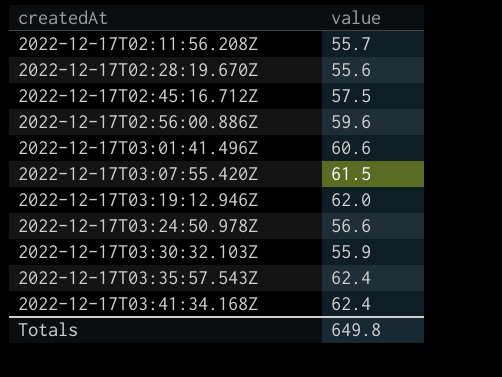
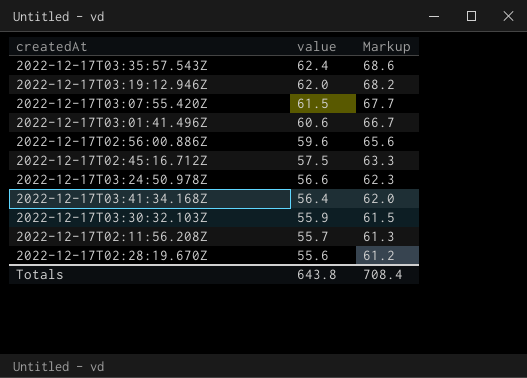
row order: createdAt ascending -> value descending
column Markup | formula: none -> [value] * 1.1
2022-12-17T03:41:34.168Z | value: 62.4 -> 56.4
Totals | value: 649.8 -> 643.8

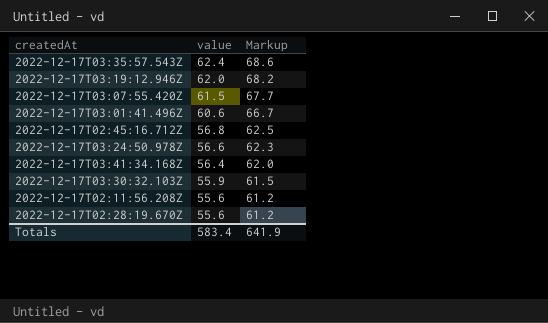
row 2022-12-17T02:56:00.886Z: 59.6 | 65.6 -> none
2022-12-17T02:45:16.712Z | value: 57.5 -> 56.8
2022-12-17T02:45:16.712Z | Markup: 63.3 -> 62.5
2022-12-17T02:11:56.208Z | value: 55.7 -> 55.6
2022-12-17T02:11:56.208Z | Markup: 61.3 -> 61.2
Totals | value: 643.8 -> 583.4
Totals | Markup: 708.4 -> 641.9

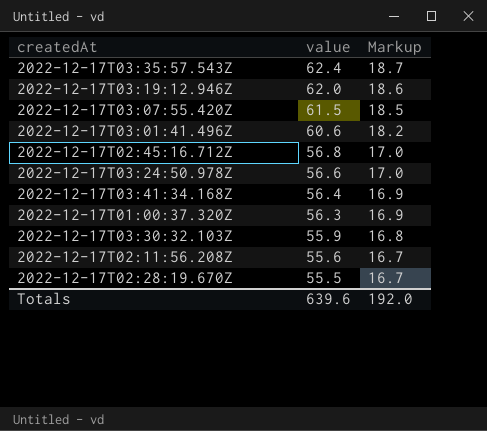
column Markup | formula: [value] * 1.1 -> [value] * 0.3
row 2022-12-17T01:00:37.320Z: none -> 56.3 | 16.9
2022-12-17T02:28:19.670Z | value: 55.6 -> 55.5
Totals | value: 583.4 -> 639.6
Totals | Markup: 641.9 -> 192.0

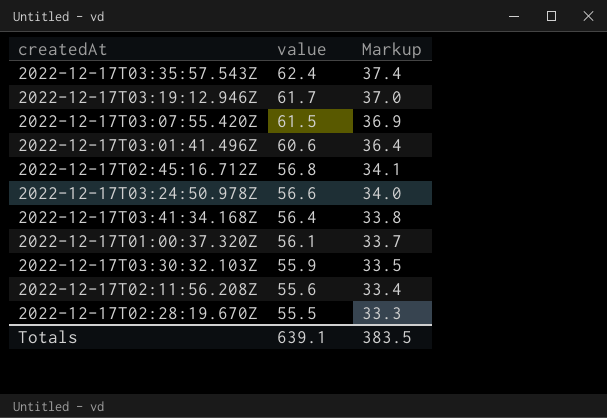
column Markup | formula: [value] * 0.3 -> [value] * 0.6
2022-12-17T03:19:12.946Z | value: 62.0 -> 61.7
2022-12-17T01:00:37.320Z | value: 56.3 -> 56.1
Totals | value: 639.6 -> 639.1
Totals | Markup: 192.0 -> 383.5

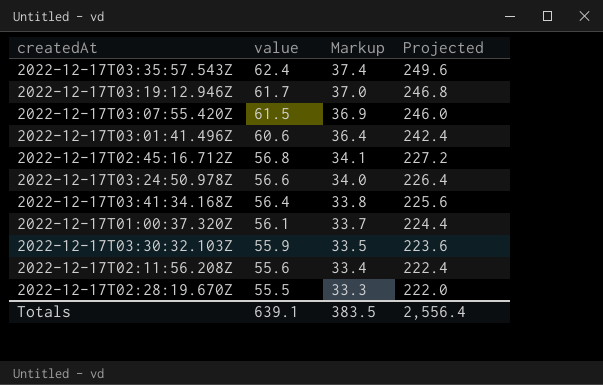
column Projected | formula: none -> [value] * 4

